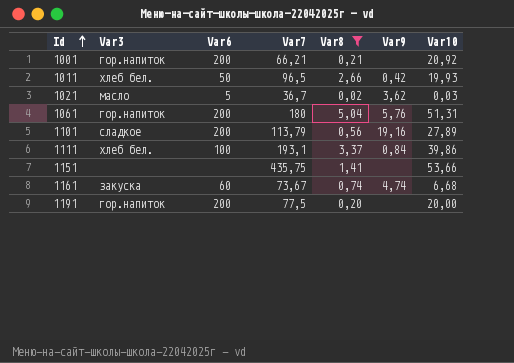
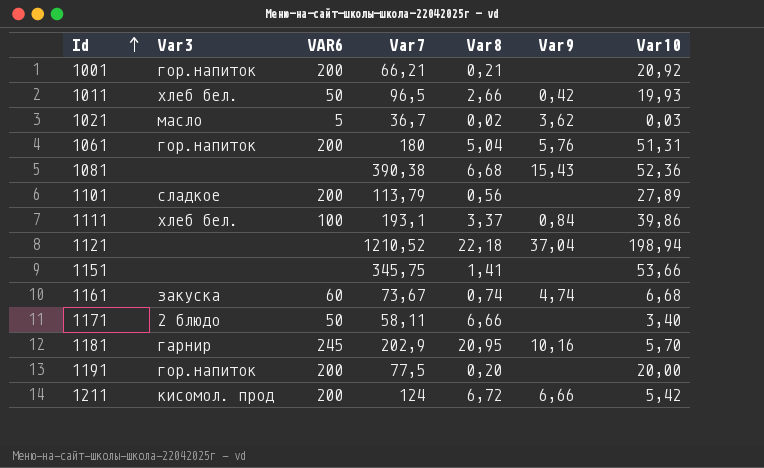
filter: Var8 <= 5,04 -> none
column name: Var6 -> VAR6
1101 | Var9: 19,16 -> none
1151 | Var7: 435,75 -> 345,75

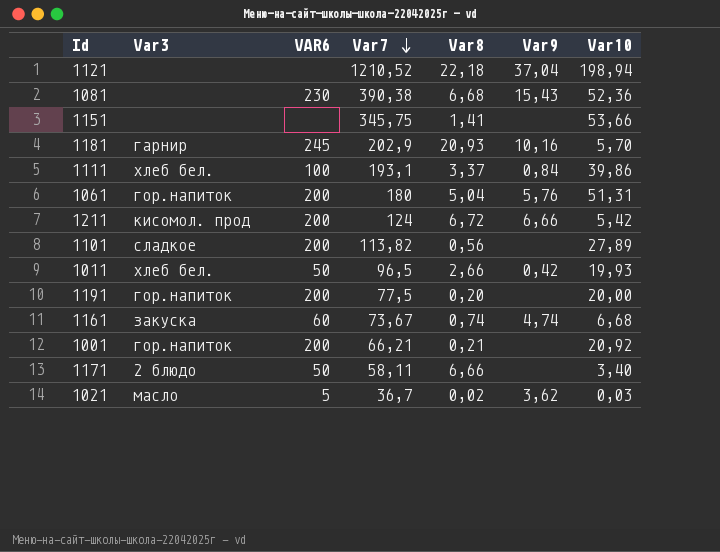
row order: Id ascending -> Var7 descending
1081 | VAR6: none -> 230
1181 | Var8: 20,95 -> 20,93
1101 | Var7: 113,79 -> 113,82

